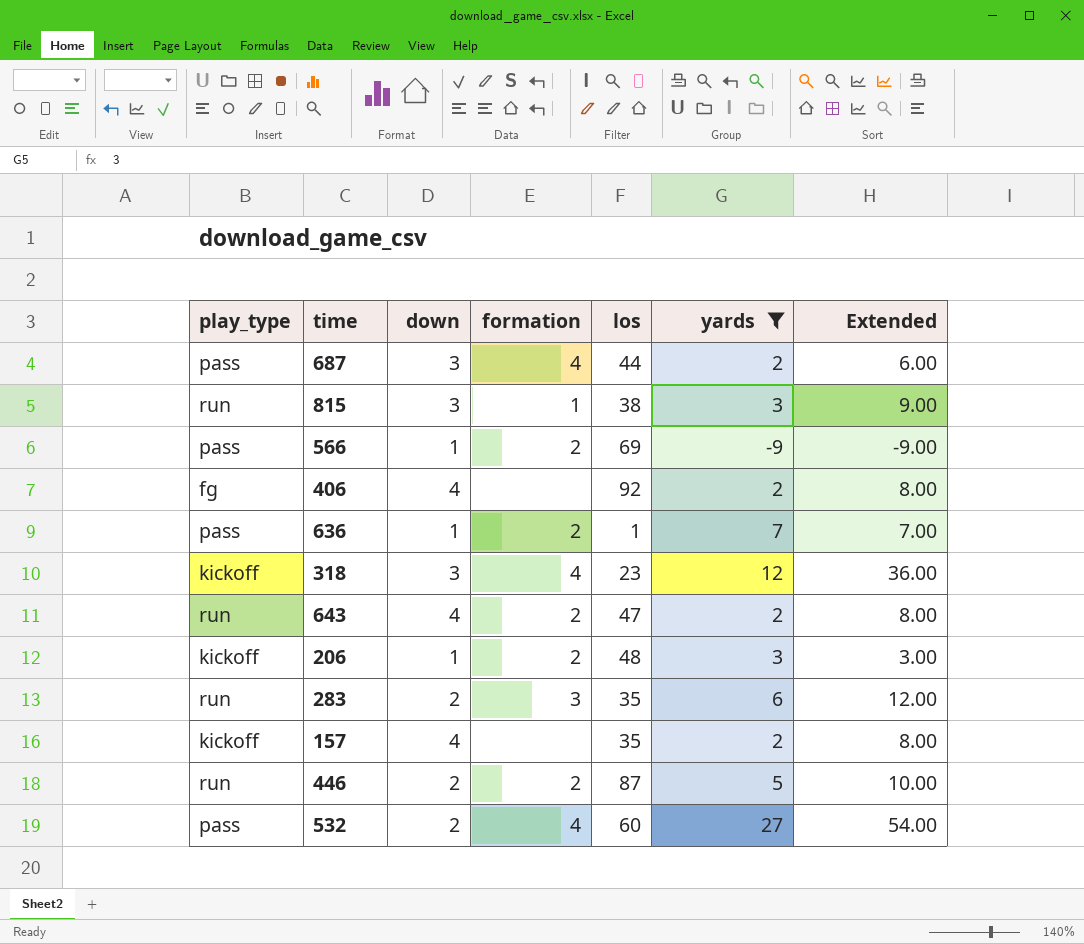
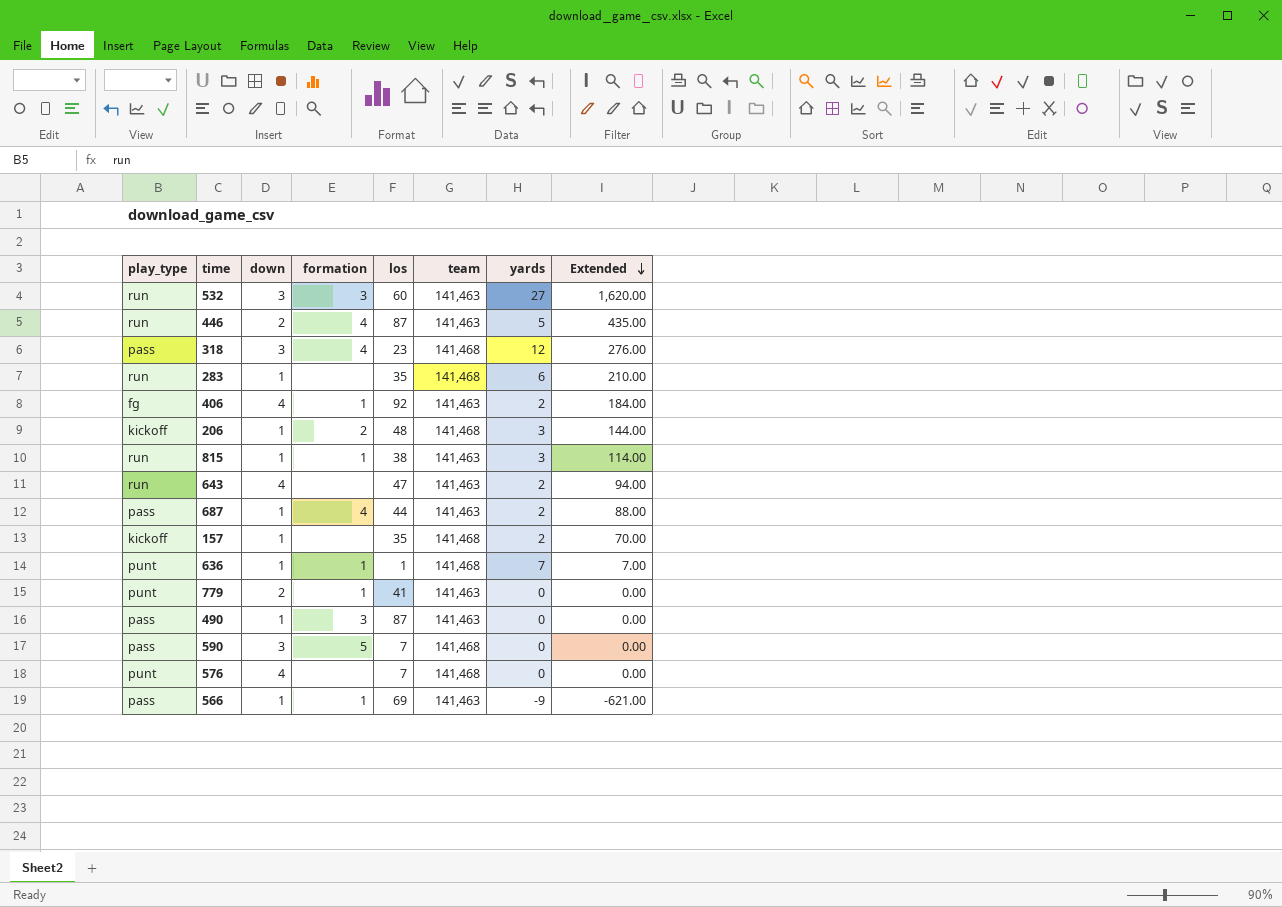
filter: yards != 0 -> none
row order: none -> Extended descending
column team | position: none -> 6
column Extended | formula: [down] * [yards] -> [los] * [yards]
532 | play_type: pass -> run
532 | down: 2 -> 3
532 | formation: 4 -> 3
446 | formation: 2 -> 4
318 | play_type: kickoff -> pass
283 | down: 2 -> 1
283 | formation: 3 -> none
406 | formation: none -> 1
815 | down: 3 -> 1
643 | formation: 2 -> none
687 | down: 3 -> 1
157 | down: 4 -> 1
636 | play_type: pass -> punt
636 | formation: 2 -> 1
566 | formation: 2 -> 1

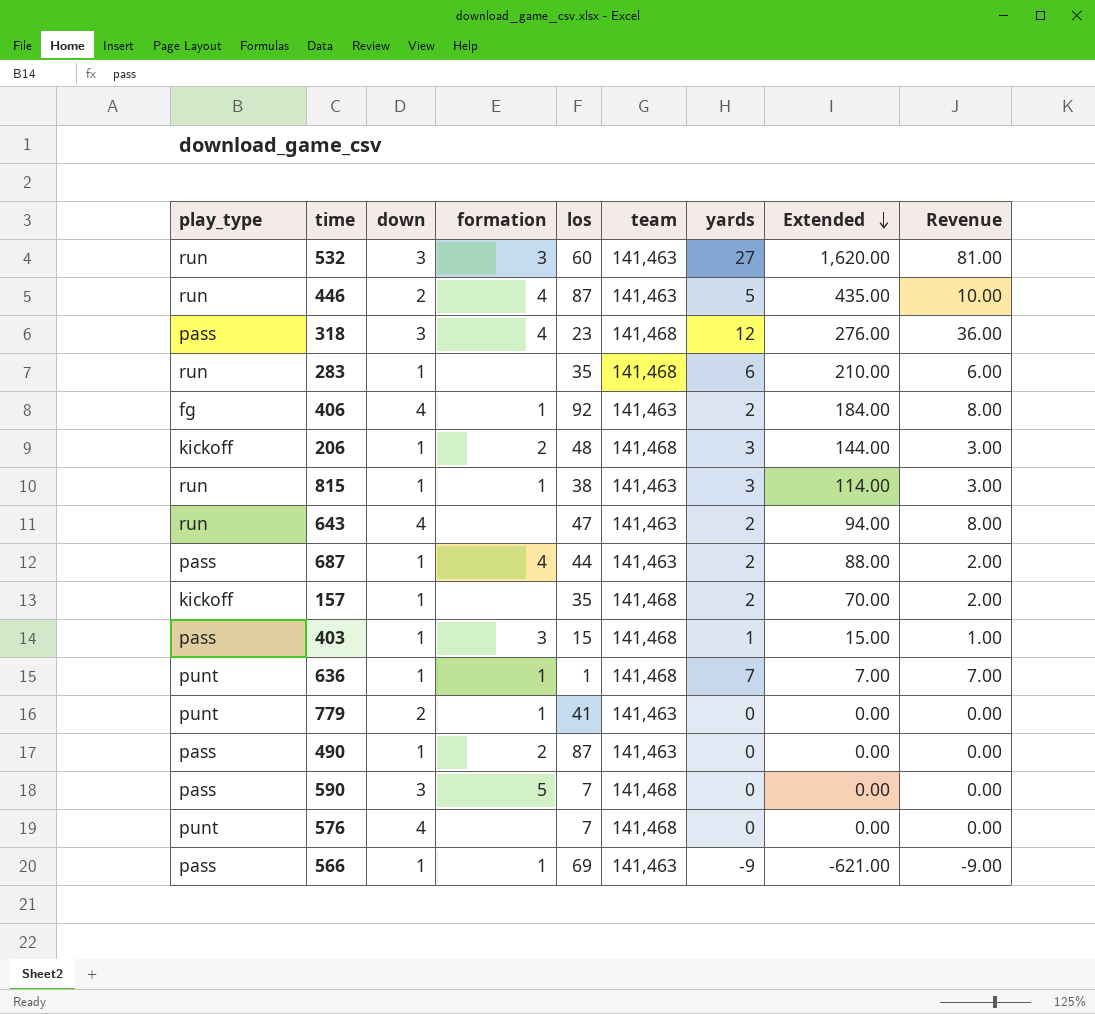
column Revenue | formula: none -> [down] * [yards]
row 403: none -> pass | 1 | 3 | 15 | 141,468 | 1 | 15.00 | 1.00
490 | formation: 3 -> 2

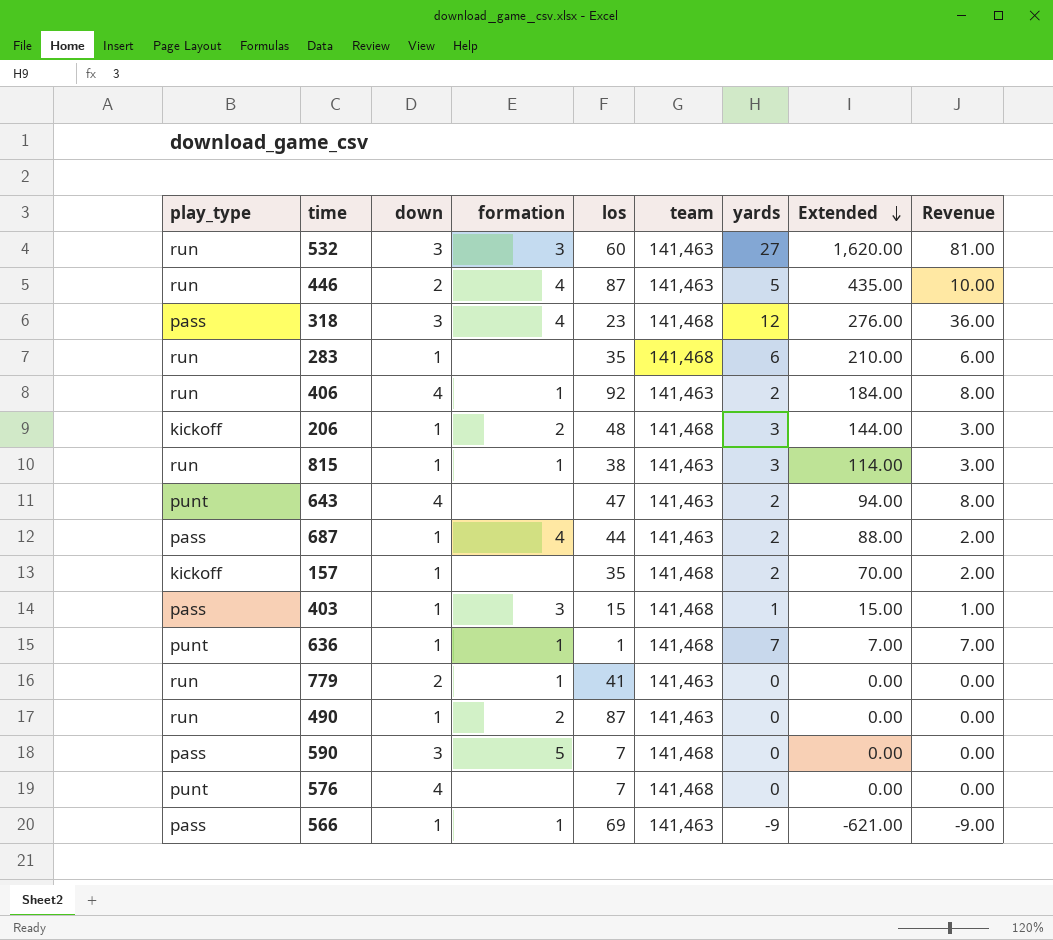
406 | play_type: fg -> run
643 | play_type: run -> punt
779 | play_type: punt -> run
490 | play_type: pass -> run

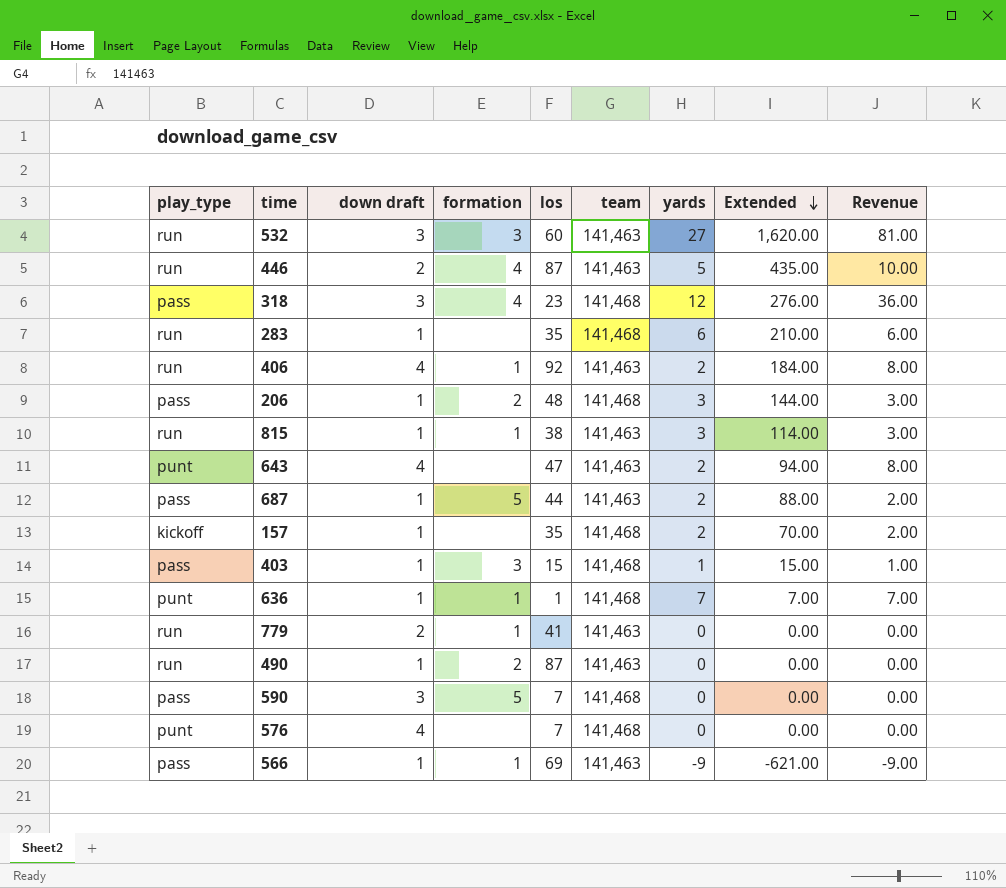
column name: down -> down draft
206 | play_type: kickoff -> pass
687 | formation: 4 -> 5

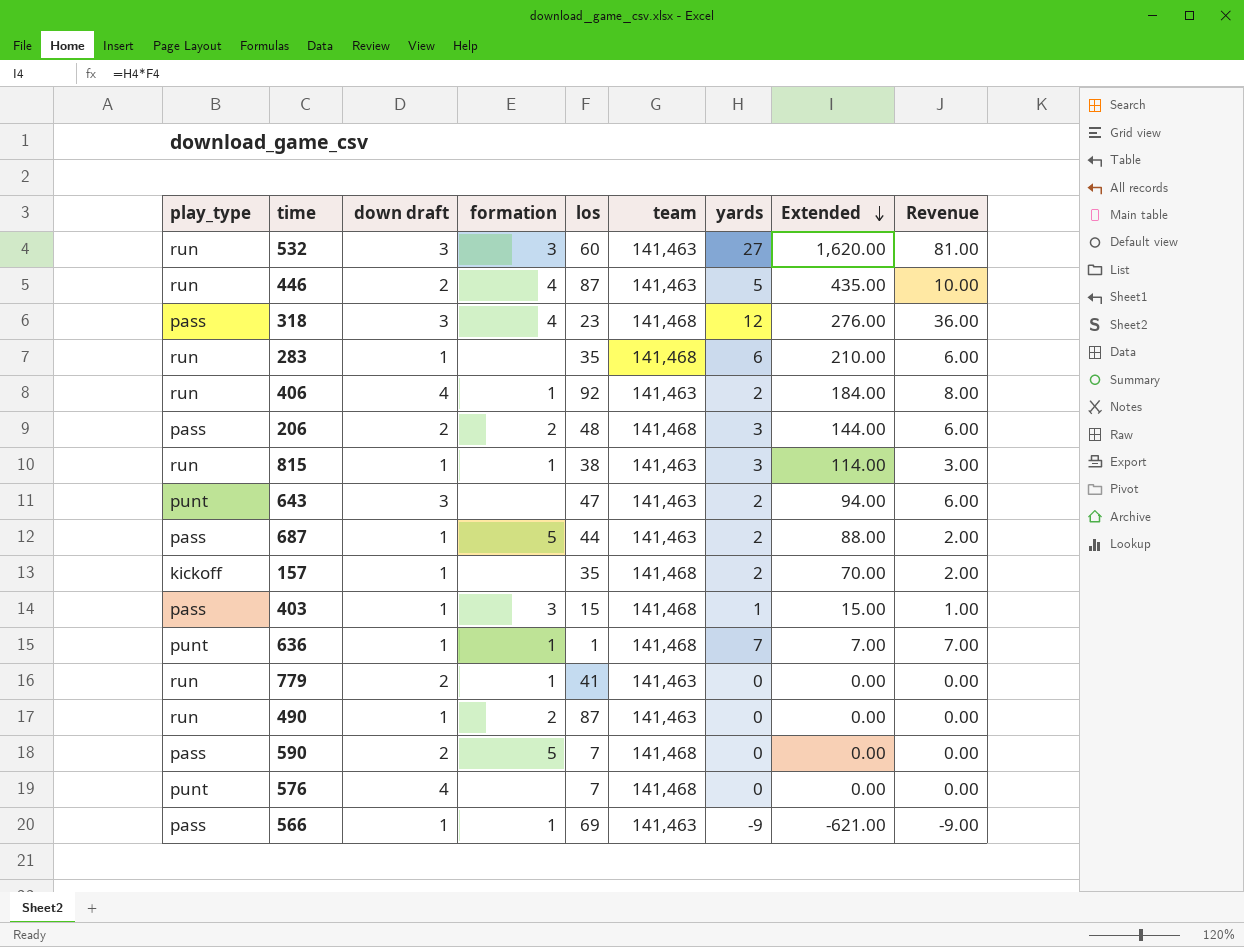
206 | down draft: 1 -> 2
206 | Revenue: 3.00 -> 6.00
643 | down draft: 4 -> 3
643 | Revenue: 8.00 -> 6.00
590 | down draft: 3 -> 2

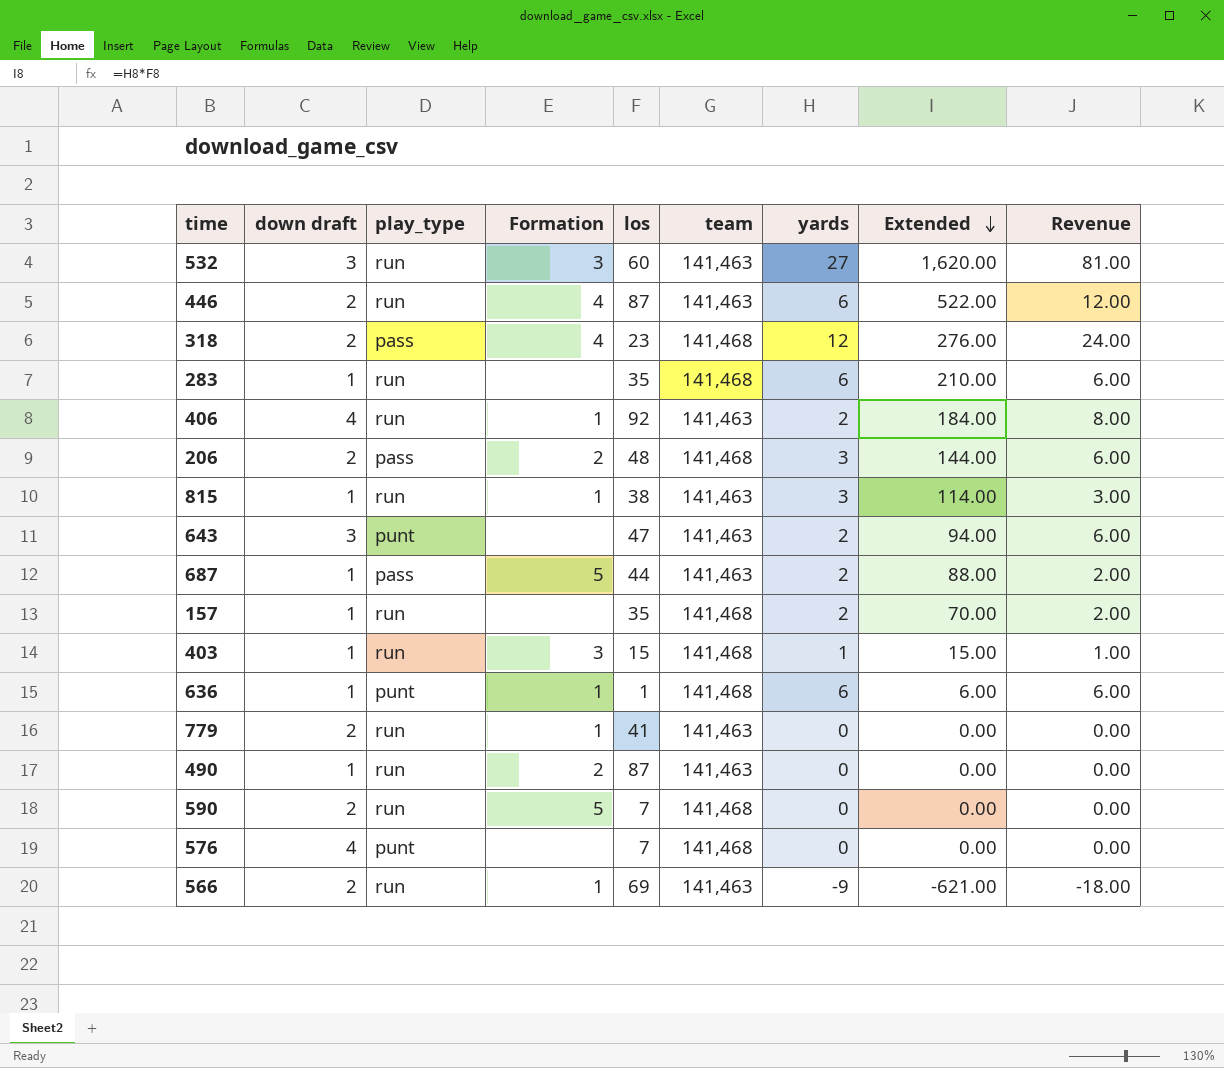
column play_type | position: 1 -> 3
column name: formation -> Formation
446 | yards: 5 -> 6
446 | Extended: 435.00 -> 522.00
446 | Revenue: 10.00 -> 12.00
318 | down draft: 3 -> 2
318 | Revenue: 36.00 -> 24.00
157 | play_type: kickoff -> run
403 | play_type: pass -> run
636 | yards: 7 -> 6
636 | Extended: 7.00 -> 6.00
636 | Revenue: 7.00 -> 6.00
590 | play_type: pass -> run
566 | down draft: 1 -> 2
566 | play_type: pass -> run
566 | Revenue: -9.00 -> -18.00

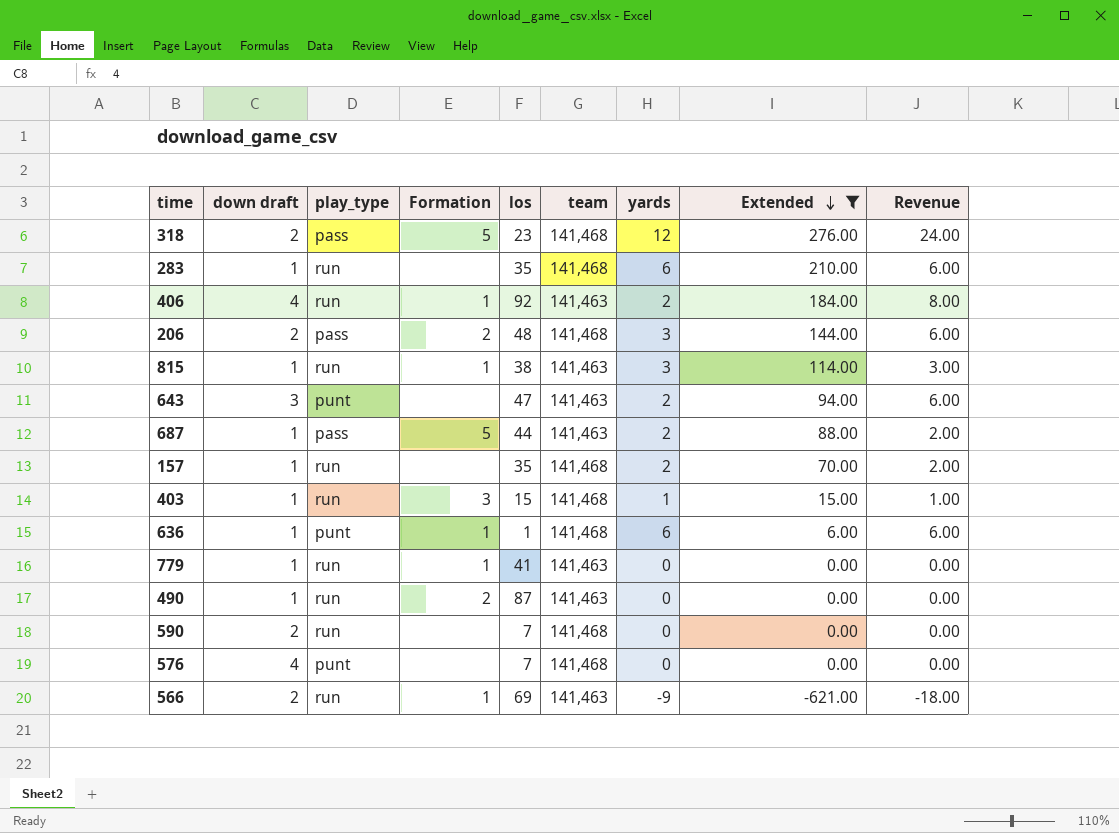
filter: none -> Extended <= 276.00
318 | Formation: 4 -> 5
779 | down draft: 2 -> 1
590 | Formation: 5 -> none

